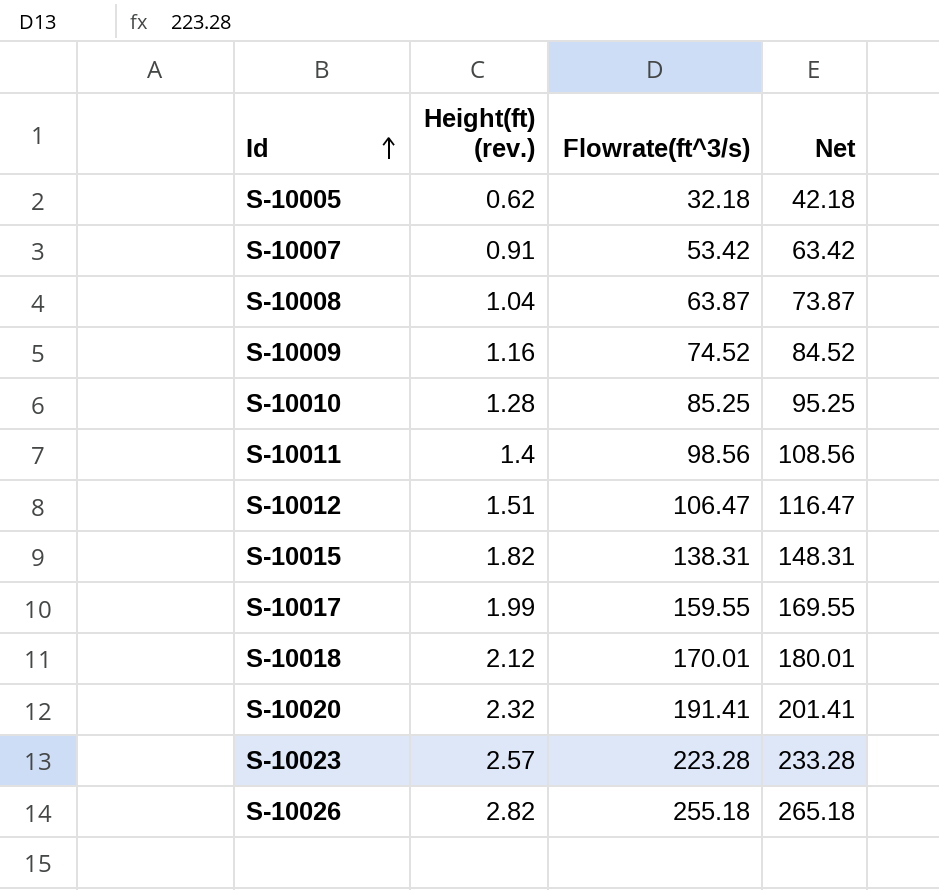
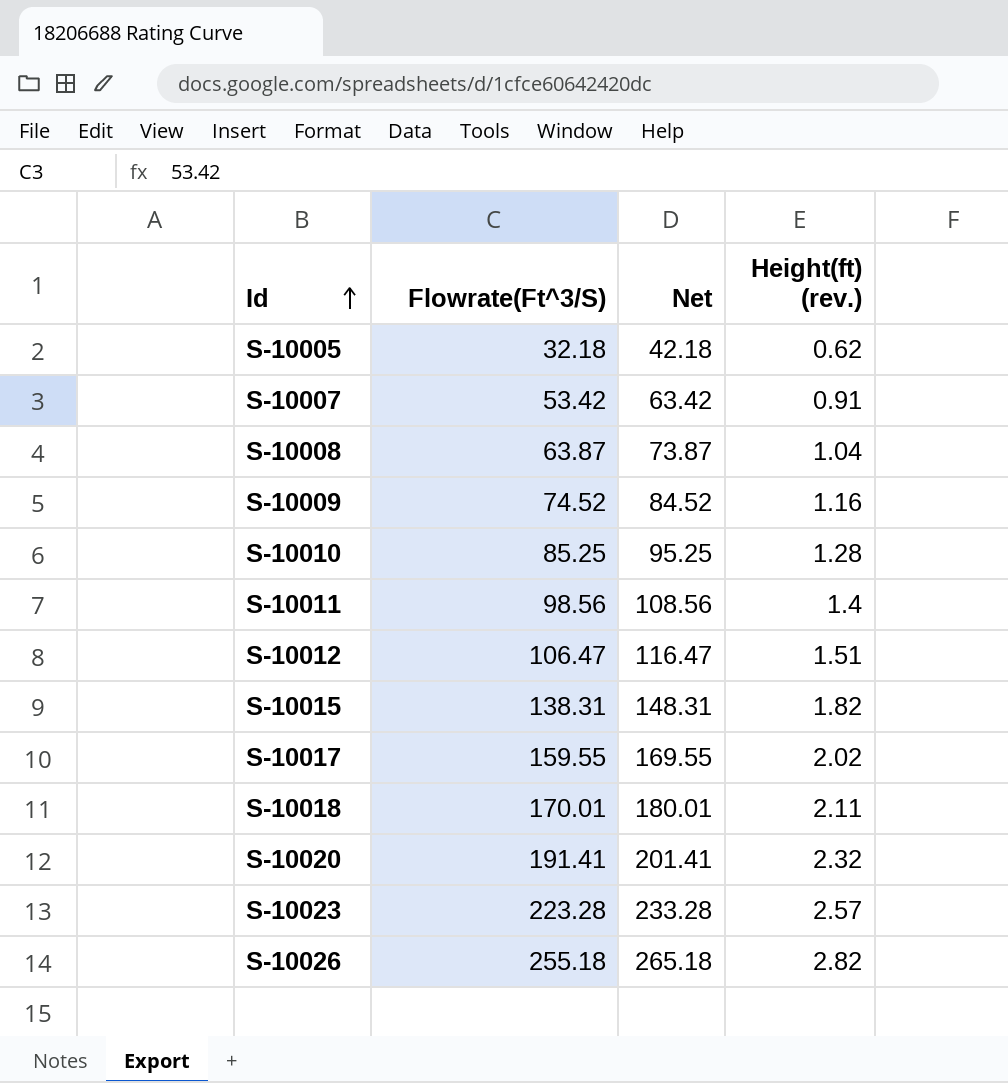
column name: Flowrate(ft^3/s) -> Flowrate(Ft^3/S)
column Height(ft) (rev.) | position: 2 -> 4
S-10017 | Height(ft) (rev.): 1.99 -> 2.02
S-10018 | Height(ft) (rev.): 2.12 -> 2.11

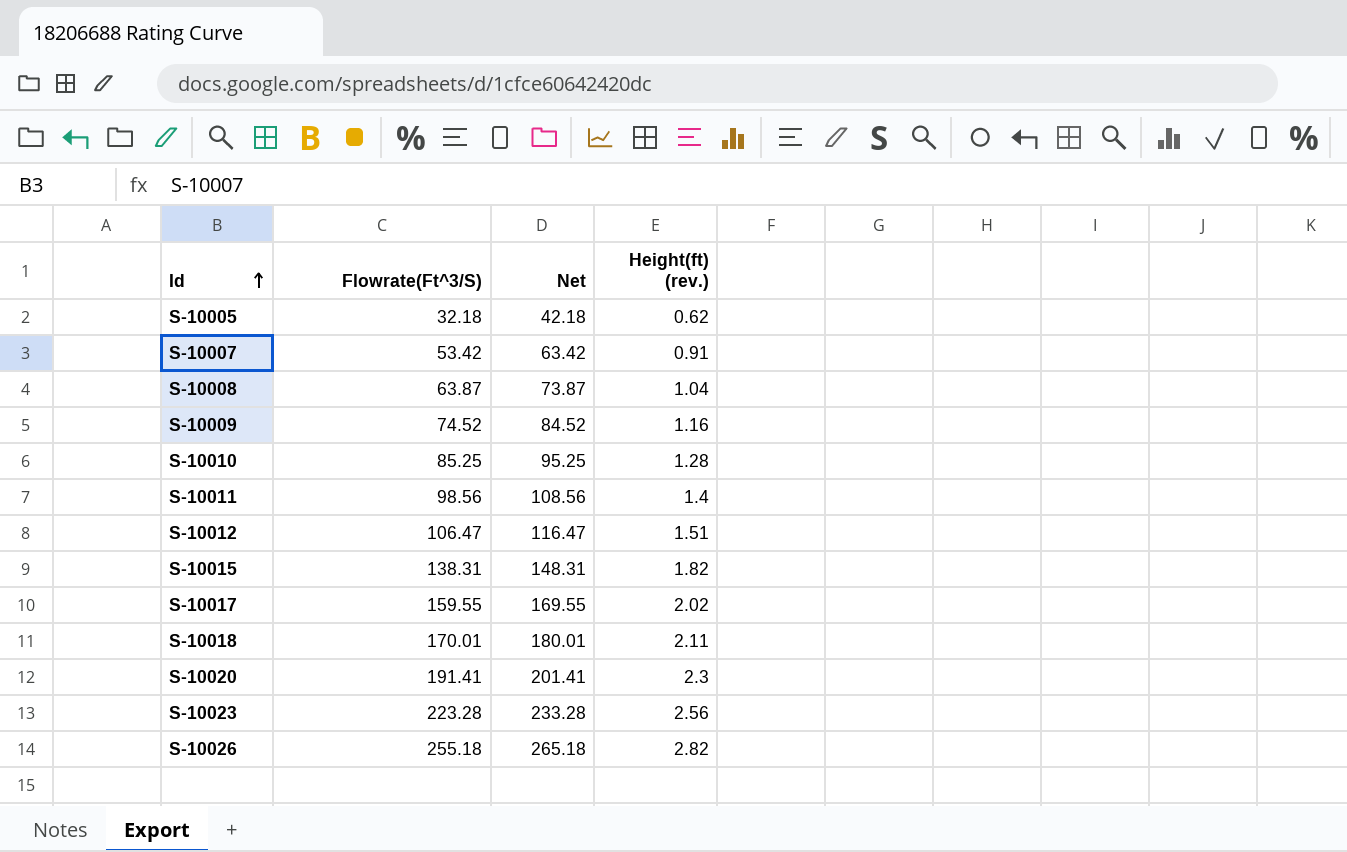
S-10020 | Height(ft) (rev.): 2.32 -> 2.3
S-10023 | Height(ft) (rev.): 2.57 -> 2.56

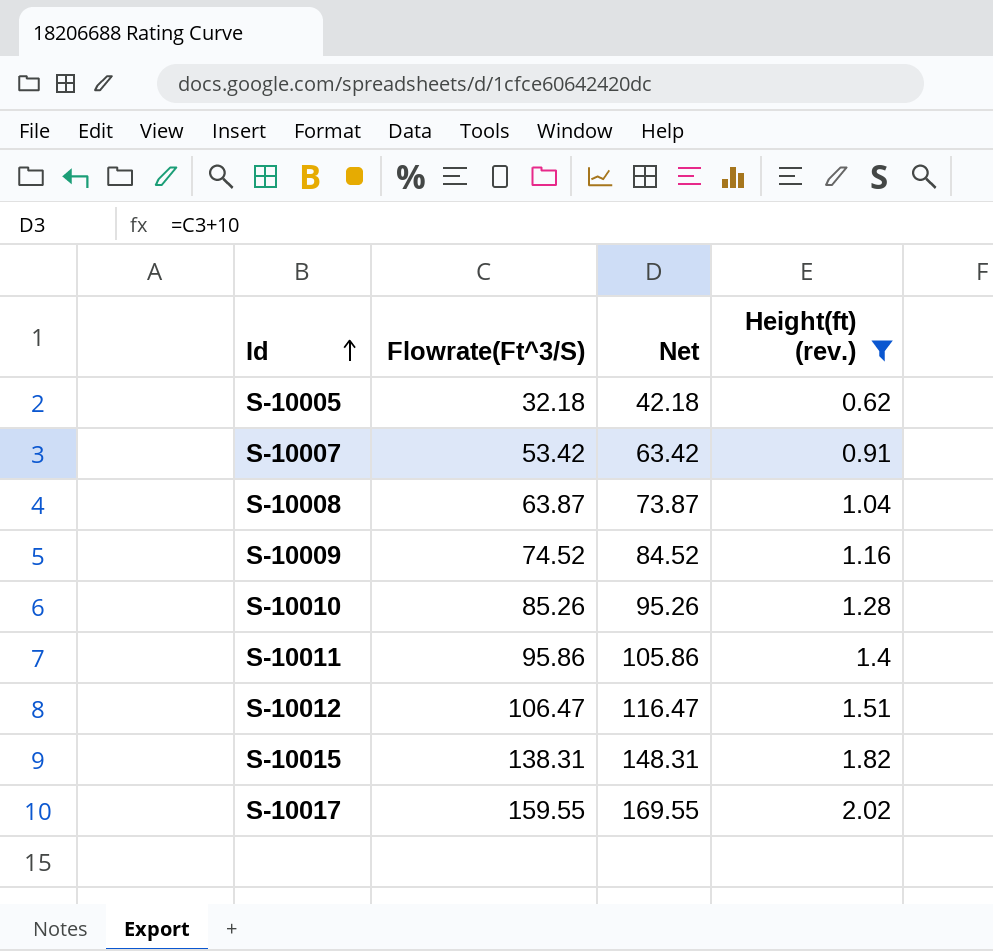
filter: none -> Height(ft) (rev.) <= 2.02
S-10010 | Flowrate(Ft^3/S): 85.25 -> 85.26
S-10010 | Net: 95.25 -> 95.26
S-10011 | Flowrate(Ft^3/S): 98.56 -> 95.86
S-10011 | Net: 108.56 -> 105.86

